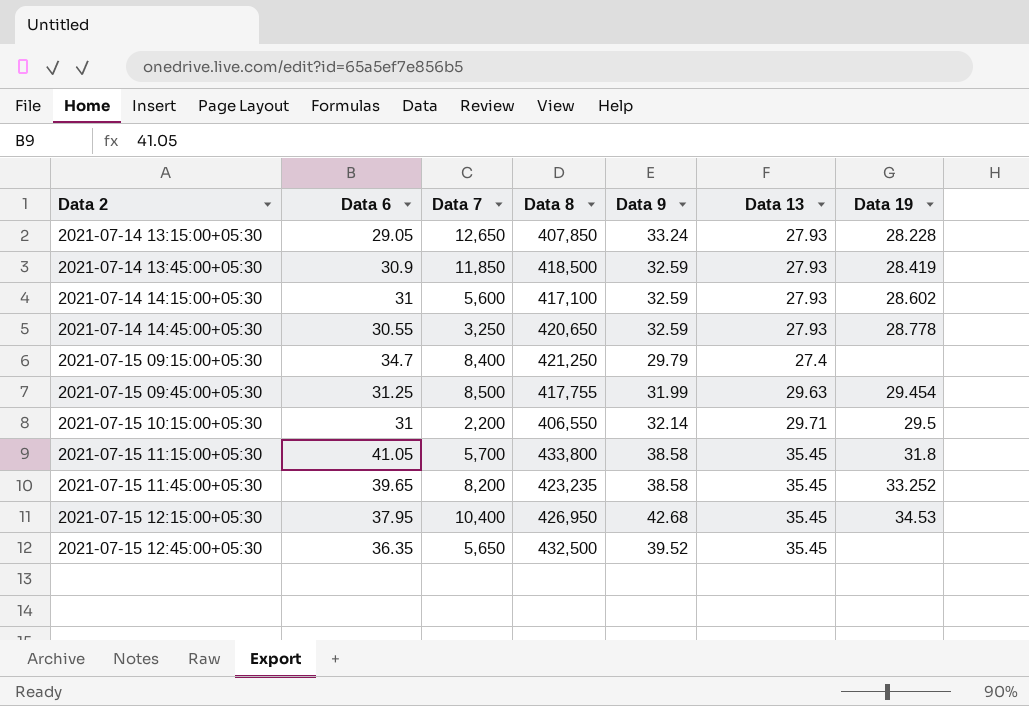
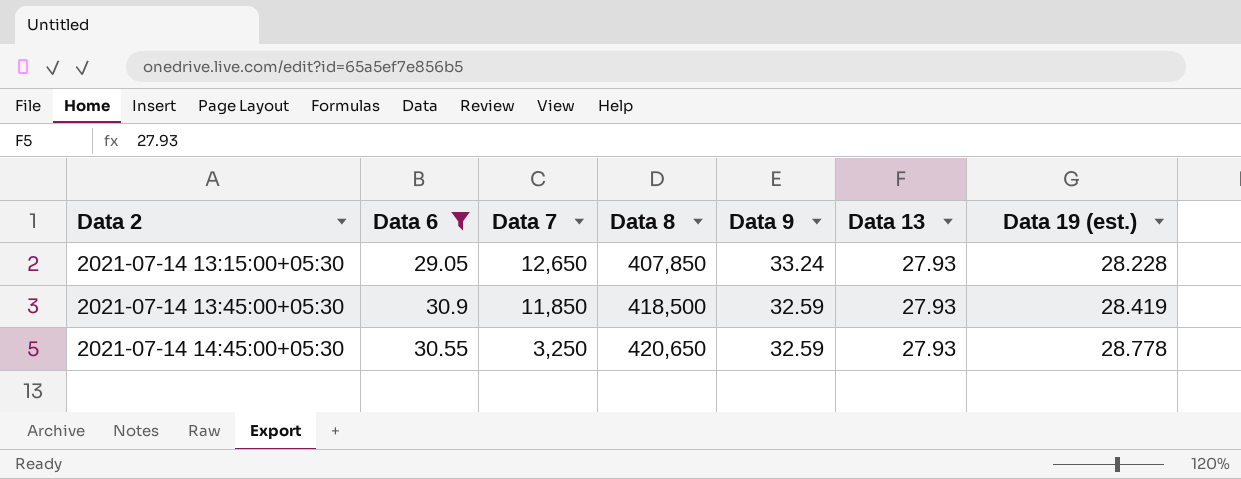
filter: none -> Data 6 <= 30.9
column name: Data 19 -> Data 19 (est.)

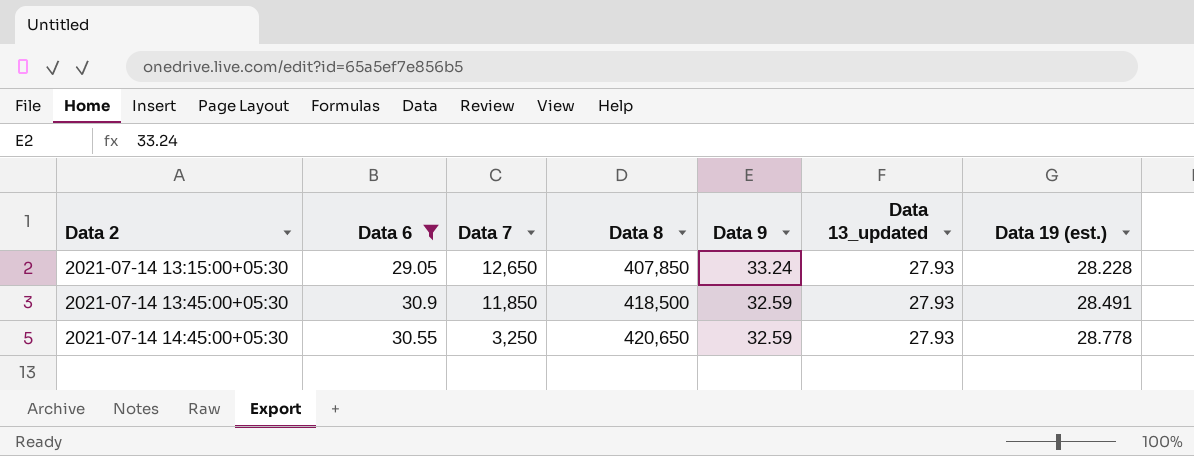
column name: Data 13 -> Data 13_updated
2021-07-14 13:45:00+05:30 | Data 19 (est.): 28.419 -> 28.491

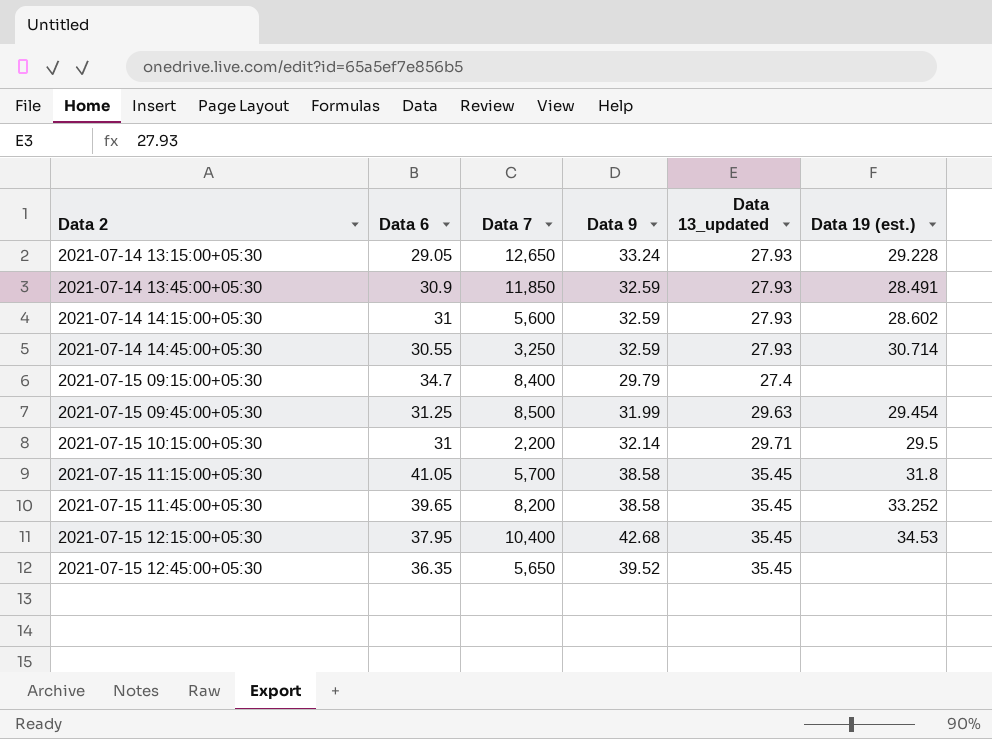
filter: Data 6 <= 30.9 -> none
column Data 8 | position: 4 -> none
2021-07-14 13:15:00+05:30 | Data 19 (est.): 28.228 -> 29.228
2021-07-14 14:45:00+05:30 | Data 19 (est.): 28.778 -> 30.714

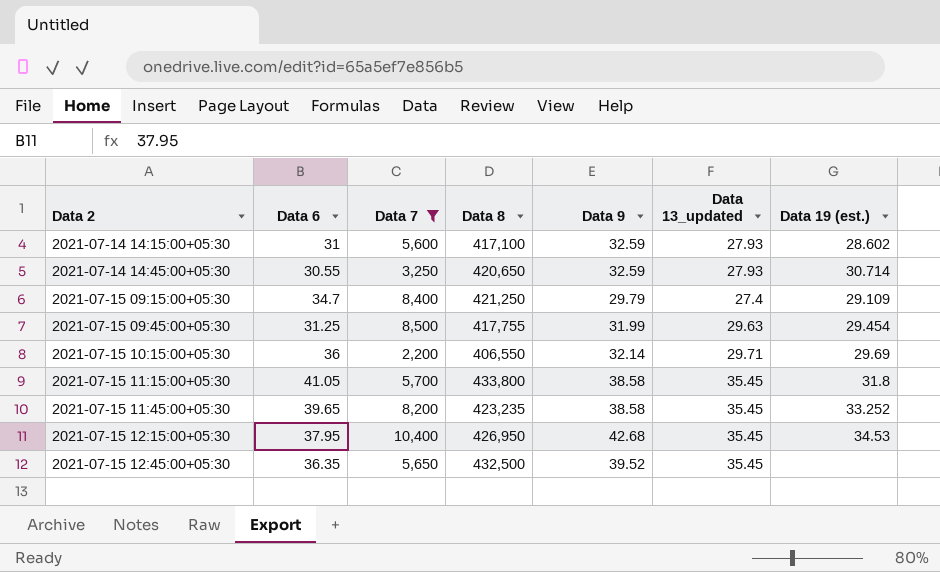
filter: none -> Data 7 <= 10,400
column Data 8 | position: none -> 4
2021-07-15 09:15:00+05:30 | Data 19 (est.): none -> 29.109
2021-07-15 10:15:00+05:30 | Data 6: 31 -> 36
2021-07-15 10:15:00+05:30 | Data 19 (est.): 29.5 -> 29.69

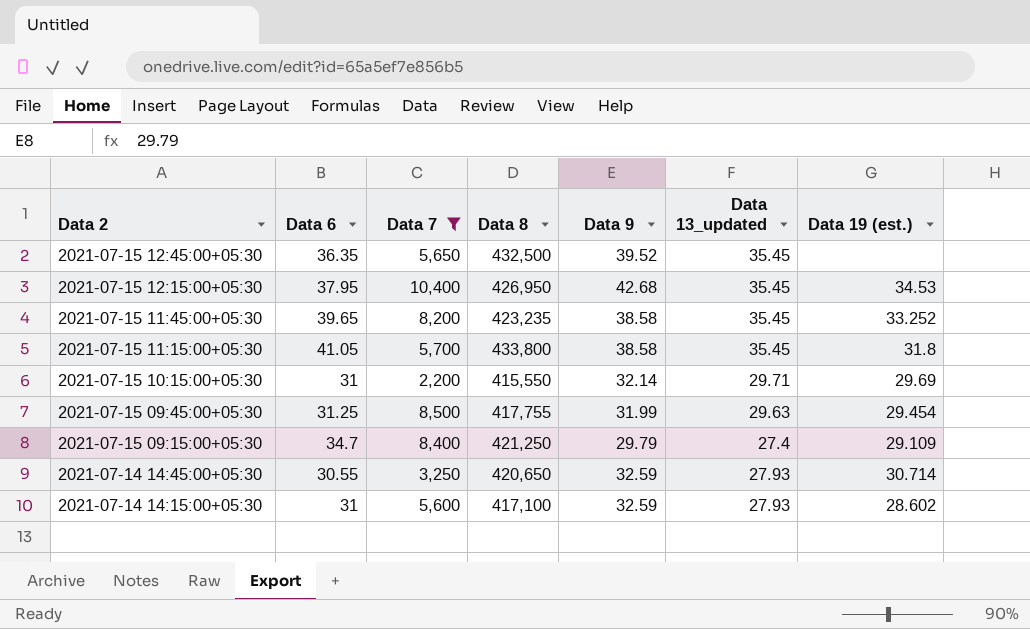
row order: Data 2 ascending -> Data 2 descending
2021-07-15 10:15:00+05:30 | Data 6: 36 -> 31
2021-07-15 10:15:00+05:30 | Data 8: 406,550 -> 415,550

